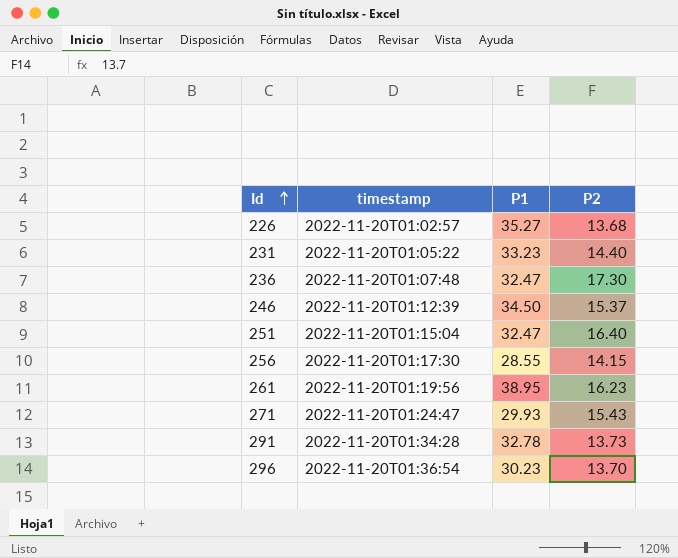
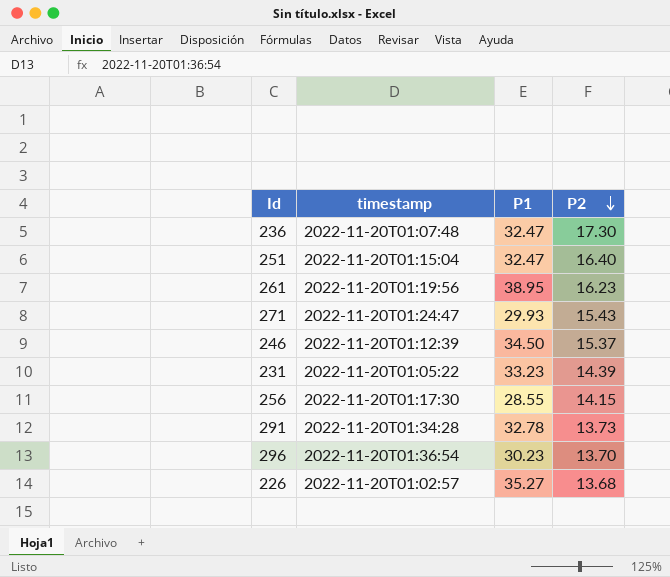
row order: Id ascending -> P2 descending
231 | P2: 14.40 -> 14.39

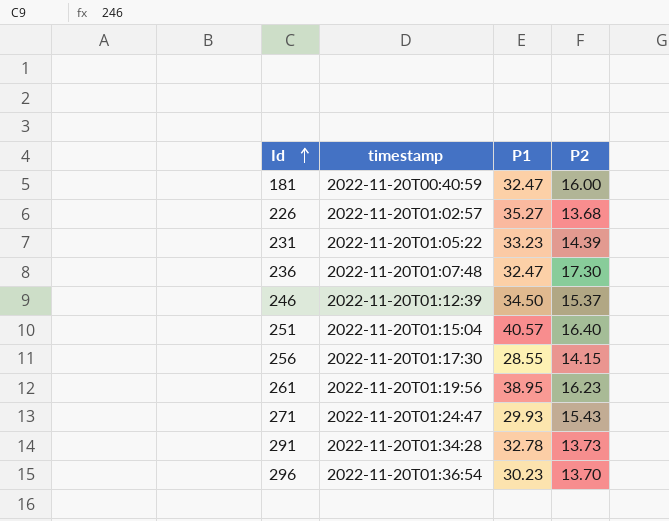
row order: P2 descending -> Id ascending
row 181: none -> 2022-11-20T00:40:59 | 32.47 | 16.00
251 | P1: 32.47 -> 40.57

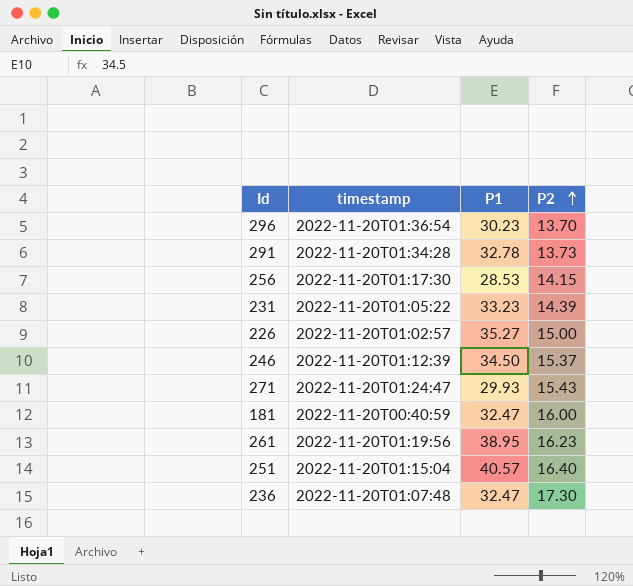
row order: Id ascending -> P2 ascending
256 | P1: 28.55 -> 28.53
226 | P2: 13.68 -> 15.00

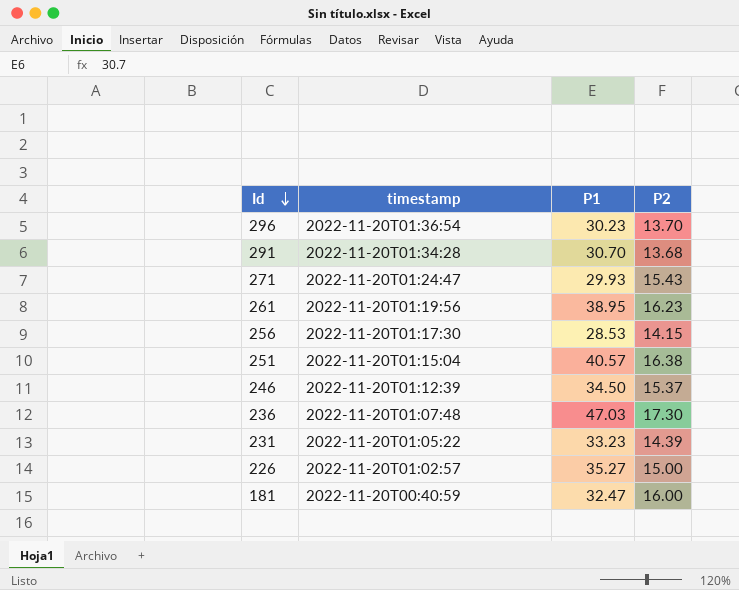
row order: P2 ascending -> Id descending
291 | P1: 32.78 -> 30.70
291 | P2: 13.73 -> 13.68
251 | P2: 16.40 -> 16.38
236 | P1: 32.47 -> 47.03

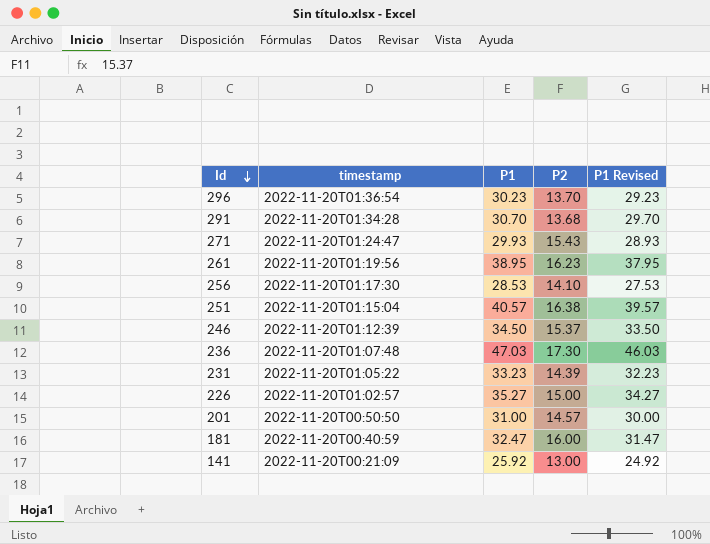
column P1 Revised | formula: none -> [P1] - 1
256 | P2: 14.15 -> 14.10
row 201: none -> 2022-11-20T00:50:50 | 31.00 | 14.57 | 30.00
row 141: none -> 2022-11-20T00:21:09 | 25.92 | 13.00 | 24.92

